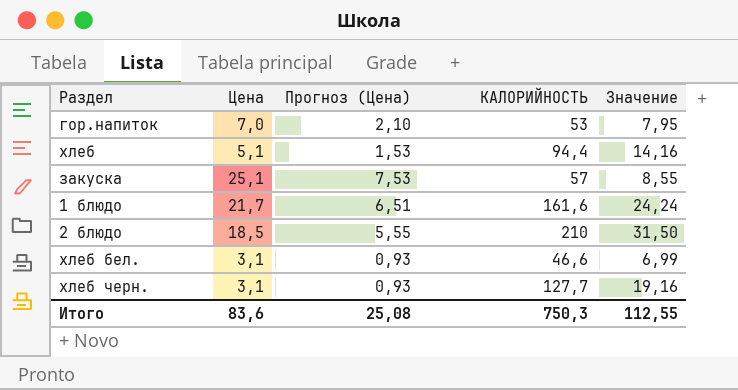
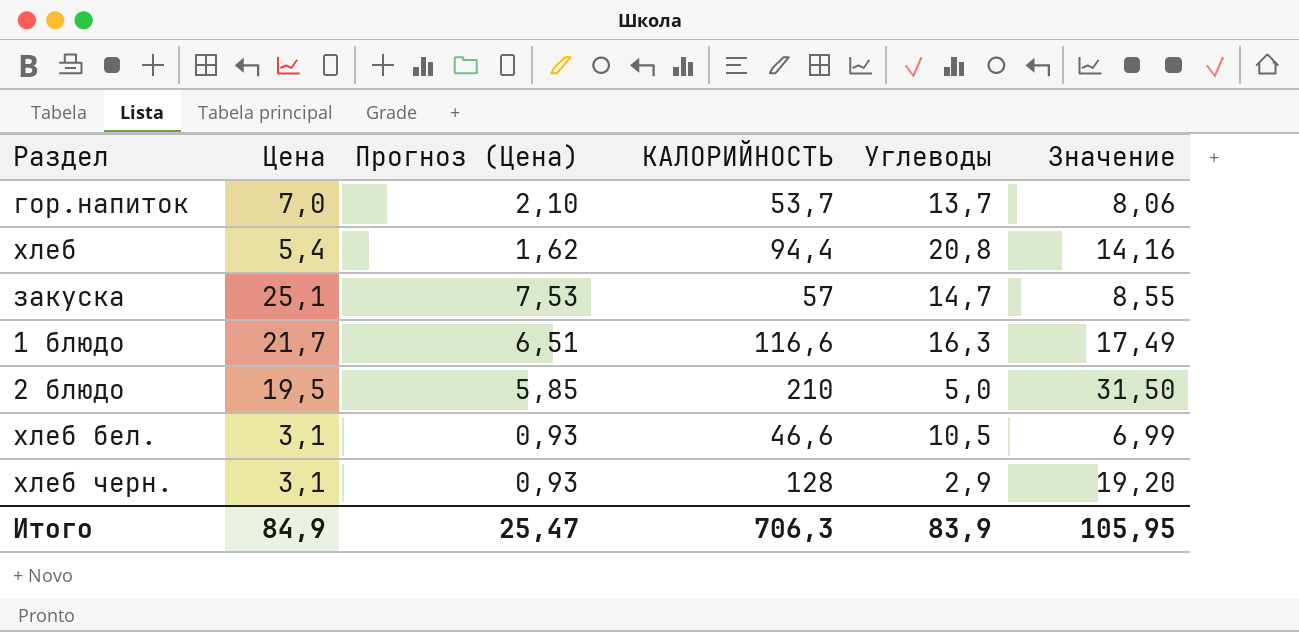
column Углеводы | position: none -> 5
гор.напиток | КАЛОРИЙНОСТЬ: 53 -> 53,7
гор.напиток | Значение: 7,95 -> 8,06
хлеб | Цена: 5,1 -> 5,4
хлеб | Прогноз (Цена): 1,53 -> 1,62
1 блюдо | КАЛОРИЙНОСТЬ: 161,6 -> 116,6
1 блюдо | Значение: 24,24 -> 17,49
2 блюдо | Цена: 18,5 -> 19,5
2 блюдо | Прогноз (Цена): 5,55 -> 5,85
хлеб черн. | КАЛОРИЙНОСТЬ: 127,7 -> 128
хлеб черн. | Значение: 19,16 -> 19,20
Итого | Цена: 83,6 -> 84,9
Итого | Прогноз (Цена): 25,08 -> 25,47
Итого | КАЛОРИЙНОСТЬ: 750,3 -> 706,3
Итого | Значение: 112,55 -> 105,95

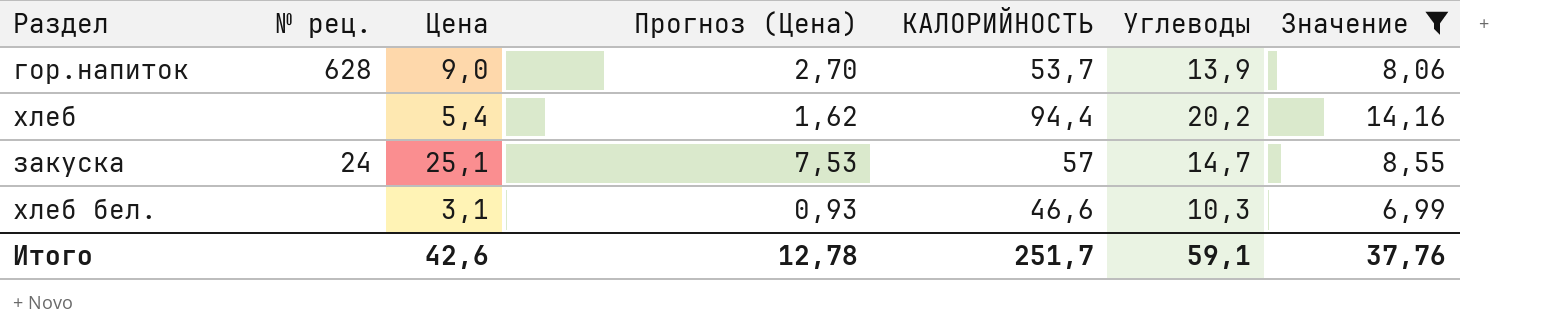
filter: none -> Значение <= 14,16
column № рец. | position: none -> 2
гор.напиток | Цена: 7,0 -> 9,0
гор.напиток | Прогноз (Цена): 2,10 -> 2,70
гор.напиток | Углеводы: 13,7 -> 13,9
хлеб | Углеводы: 20,8 -> 20,2
хлеб бел. | Углеводы: 10,5 -> 10,3
Итого | Цена: 84,9 -> 42,6
Итого | Прогноз (Цена): 25,47 -> 12,78
Итого | КАЛОРИЙНОСТЬ: 706,3 -> 251,7
Итого | Углеводы: 83,9 -> 59,1
Итого | Значение: 105,95 -> 37,76

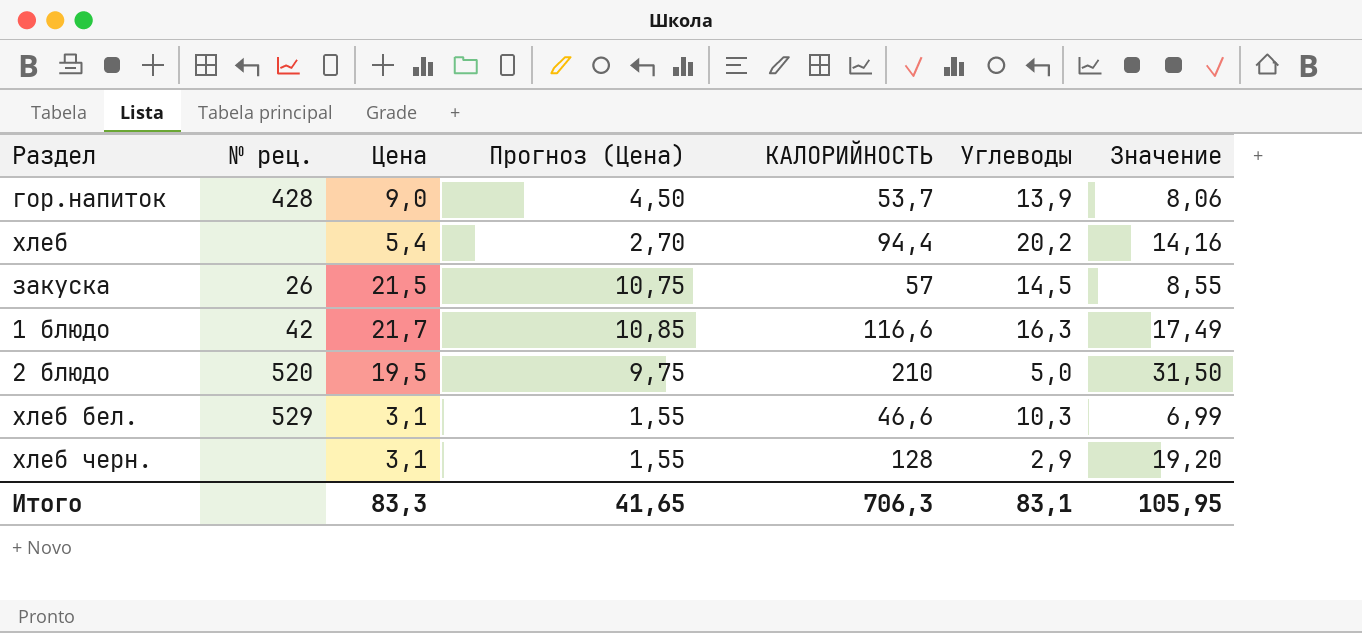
filter: Значение <= 14,16 -> none
column Прогноз (Цена) | formula: [Цена] * 0,3 -> [Цена] * 0,5
гор.напиток | № рец.: 628 -> 428
закуска | № рец.: 24 -> 26
закуска | Цена: 25,1 -> 21,5
закуска | Углеводы: 14,7 -> 14,5
хлеб бел. | № рец.: none -> 529
Итого | Цена: 42,6 -> 83,3
Итого | Прогноз (Цена): 12,78 -> 41,65
Итого | КАЛОРИЙНОСТЬ: 251,7 -> 706,3
Итого | Углеводы: 59,1 -> 83,1
Итого | Значение: 37,76 -> 105,95

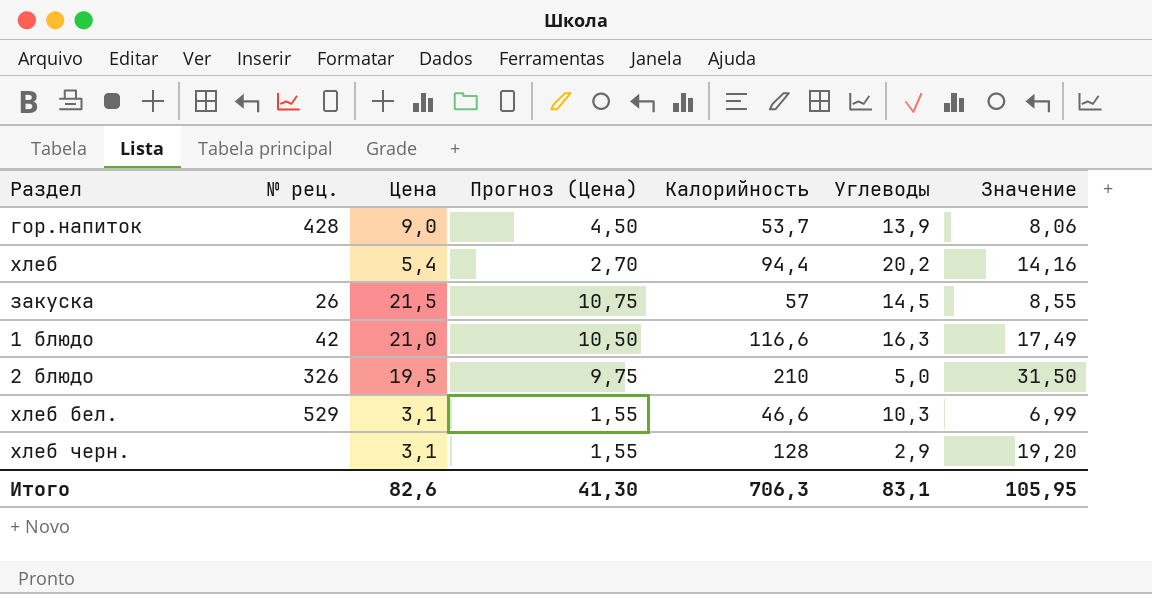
column name: КАЛОРИЙНОСТЬ -> Калорийность
1 блюдо | Цена: 21,7 -> 21,0
1 блюдо | Прогноз (Цена): 10,85 -> 10,50
2 блюдо | № рец.: 520 -> 326
Итого | Цена: 83,3 -> 82,6
Итого | Прогноз (Цена): 41,65 -> 41,30

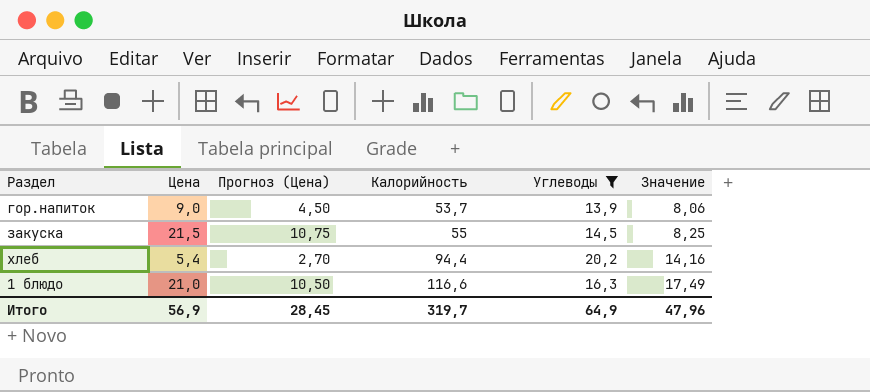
filter: none -> Углеводы >= 13,9
row order: none -> Калорийность ascending
column № рец. | position: 2 -> none
закуска | Калорийность: 57 -> 55
закуска | Значение: 8,55 -> 8,25
Итого | Цена: 82,6 -> 56,9
Итого | Прогноз (Цена): 41,30 -> 28,45
Итого | Калорийность: 706,3 -> 319,7
Итого | Углеводы: 83,1 -> 64,9
Итого | Значение: 105,95 -> 47,96

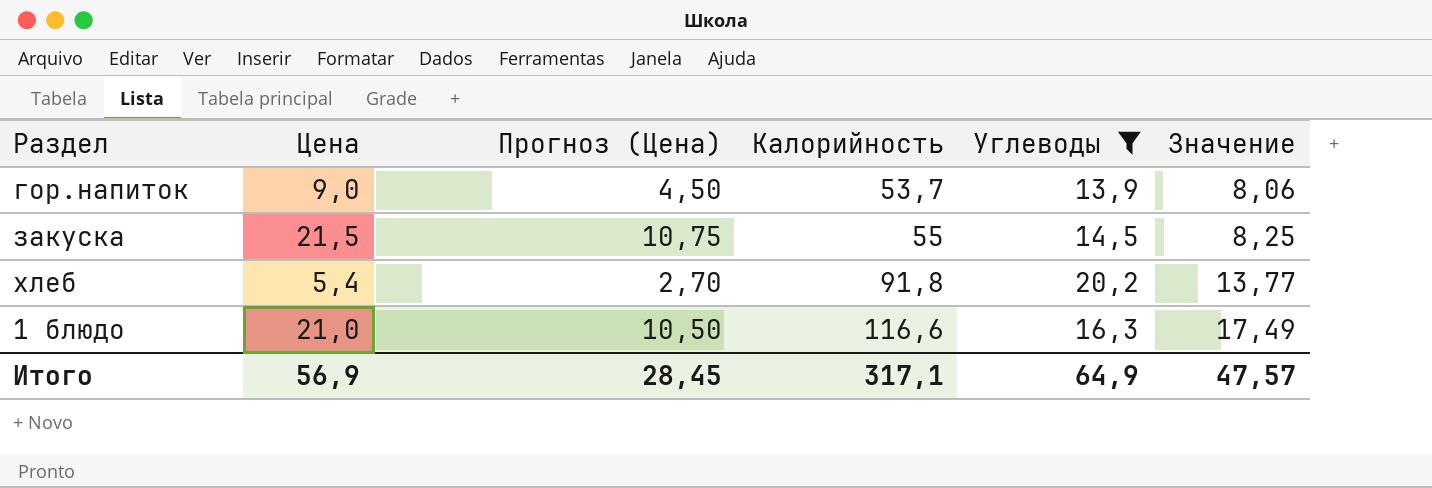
хлеб | Калорийность: 94,4 -> 91,8
хлеб | Значение: 14,16 -> 13,77
Итого | Калорийность: 319,7 -> 317,1
Итого | Значение: 47,96 -> 47,57

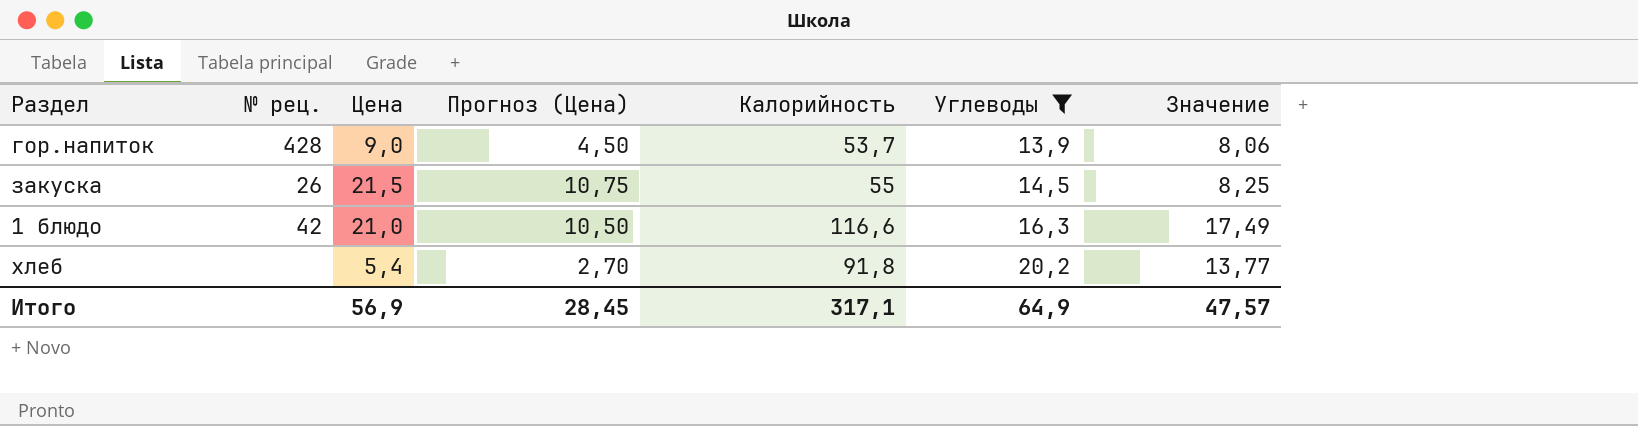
row order: Калорийность ascending -> Углеводы ascending
column № рец. | position: none -> 2

